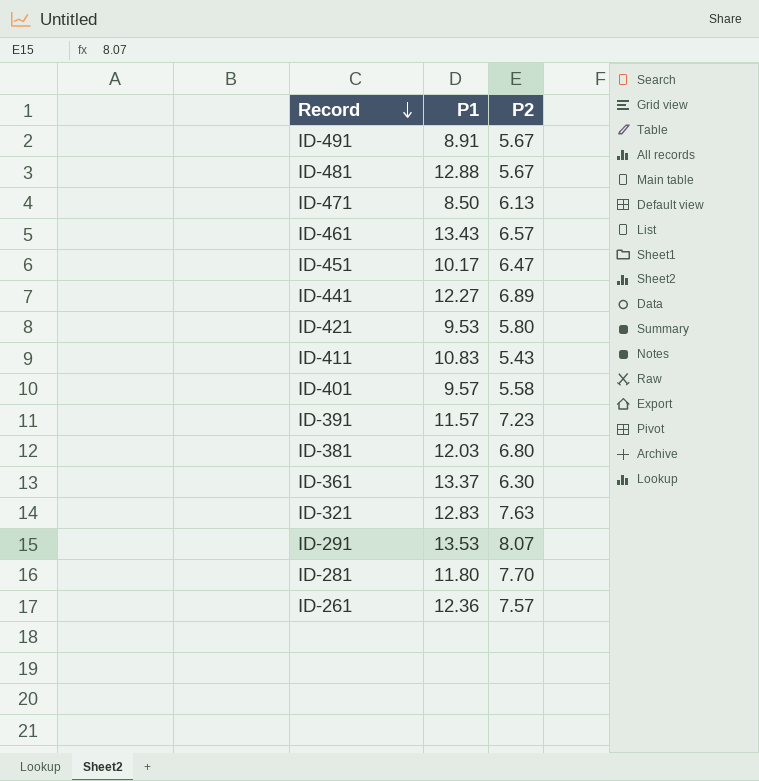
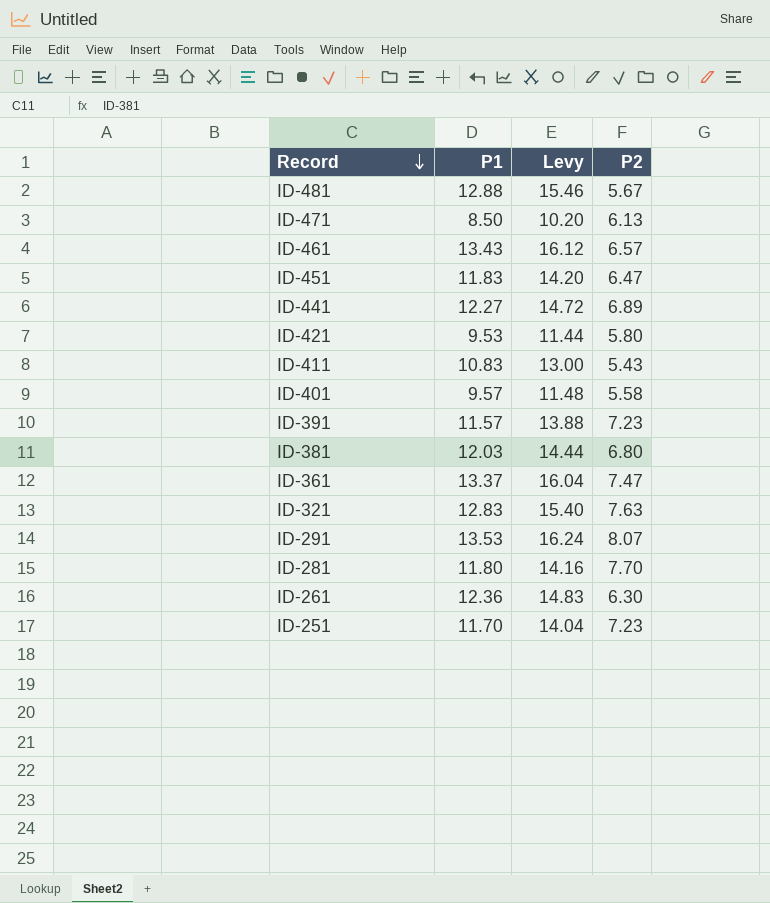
column Levy | formula: none -> [P1] * 1.2
row ID-491: 8.91 | 5.67 -> none
ID-451 | P1: 10.17 -> 11.83
ID-361 | P2: 6.30 -> 7.47
ID-261 | P2: 7.57 -> 6.30
row ID-251: none -> 11.70 | 14.04 | 7.23

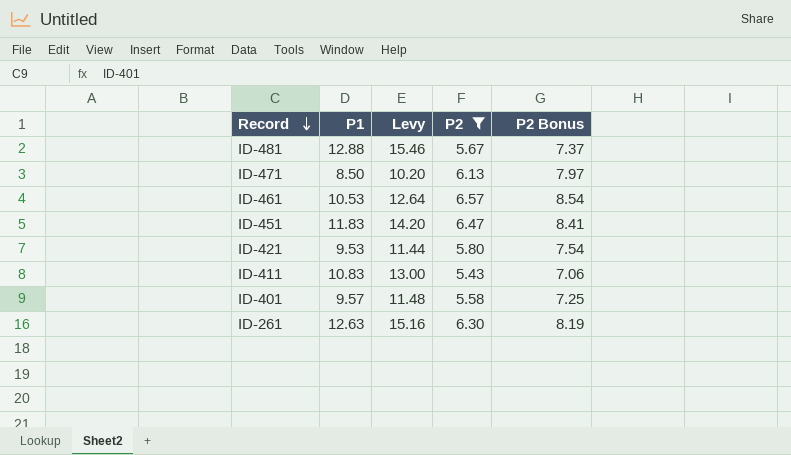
filter: none -> P2 <= 6.57
column P2 Bonus | formula: none -> [P2] * 1.3
ID-461 | P1: 13.43 -> 10.53
ID-461 | Levy: 16.12 -> 12.64
ID-261 | P1: 12.36 -> 12.63
ID-261 | Levy: 14.83 -> 15.16

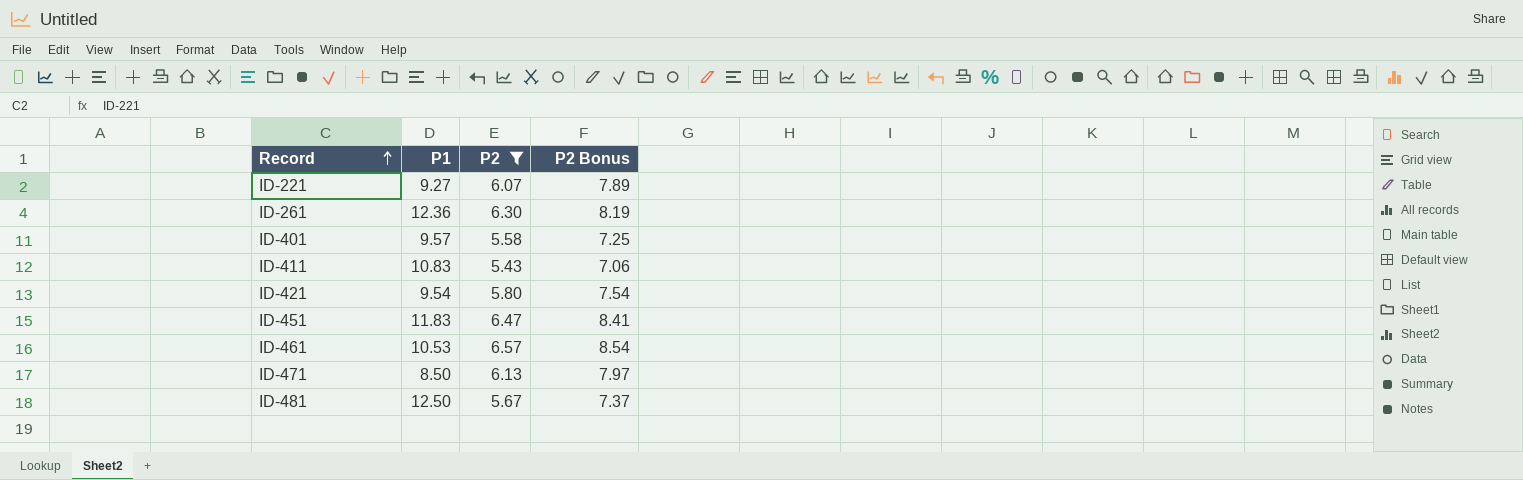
row order: Record descending -> Record ascending
column Levy | formula: [P1] * 1.2 -> none
row ID-221: none -> 9.27 | 6.07 | 7.89
ID-261 | P1: 12.63 -> 12.36
ID-421 | P1: 9.53 -> 9.54
ID-481 | P1: 12.88 -> 12.50

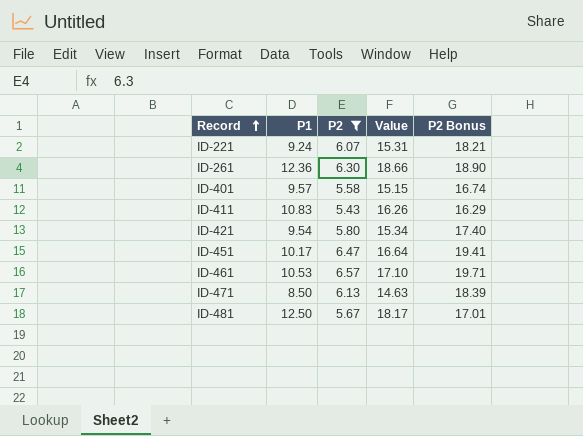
column Value | formula: none -> [P1] + [P2]
column P2 Bonus | formula: [P2] * 1.3 -> [P2] * 3
ID-221 | P1: 9.27 -> 9.24
ID-451 | P1: 11.83 -> 10.17

